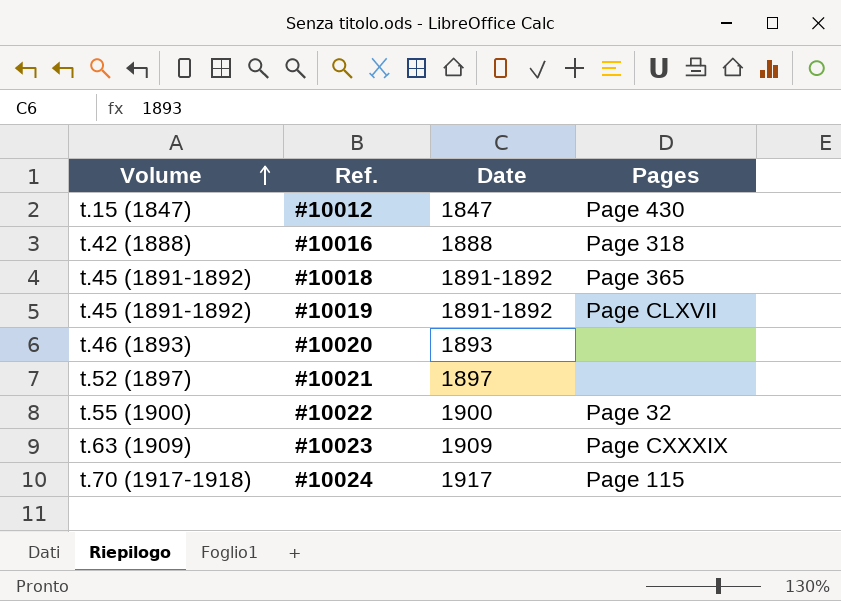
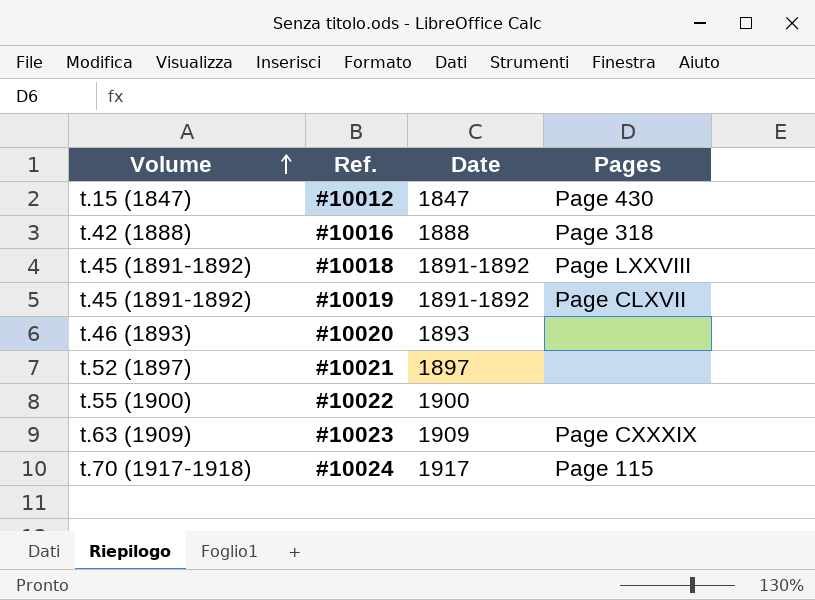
#10018 | Pages: Page 365 -> Page LXXVIII
#10022 | Pages: Page 32 -> none

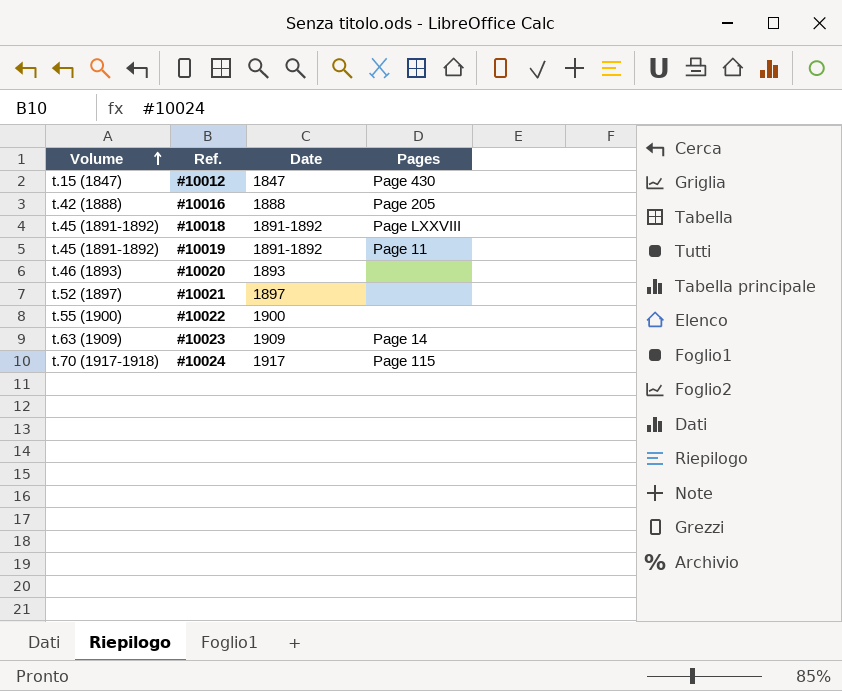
#10016 | Pages: Page 318 -> Page 205
#10019 | Pages: Page CLXVII -> Page 11
#10023 | Pages: Page CXXXIX -> Page 14

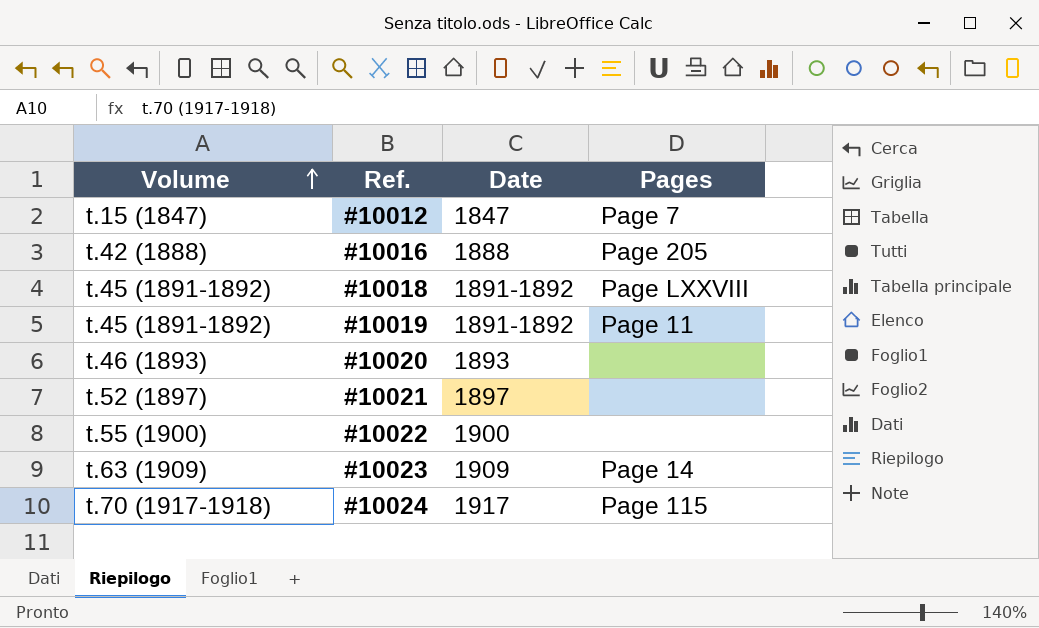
#10012 | Pages: Page 430 -> Page 7

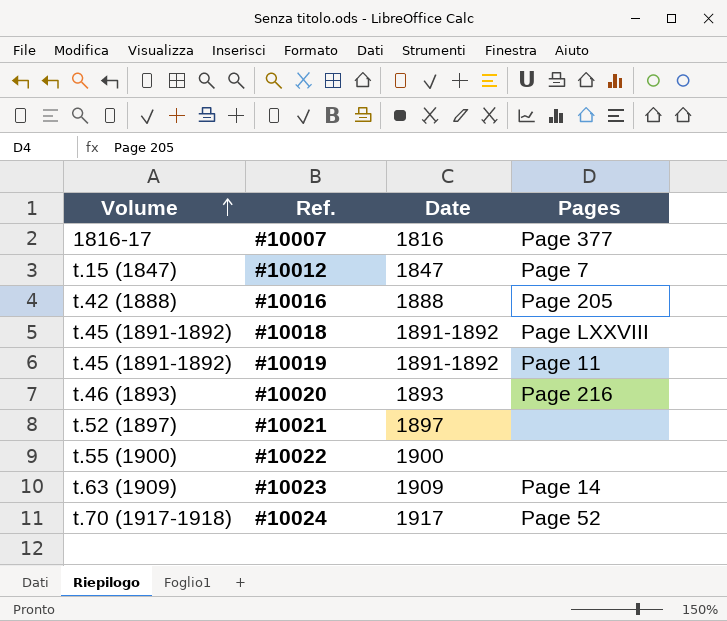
row #10007: none -> 1816-17 | 1816 | Page 377
#10020 | Pages: none -> Page 216
#10024 | Pages: Page 115 -> Page 52

